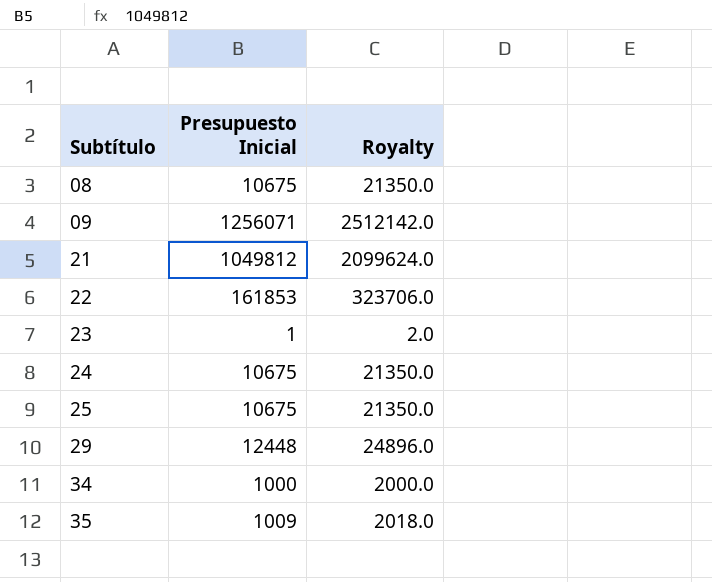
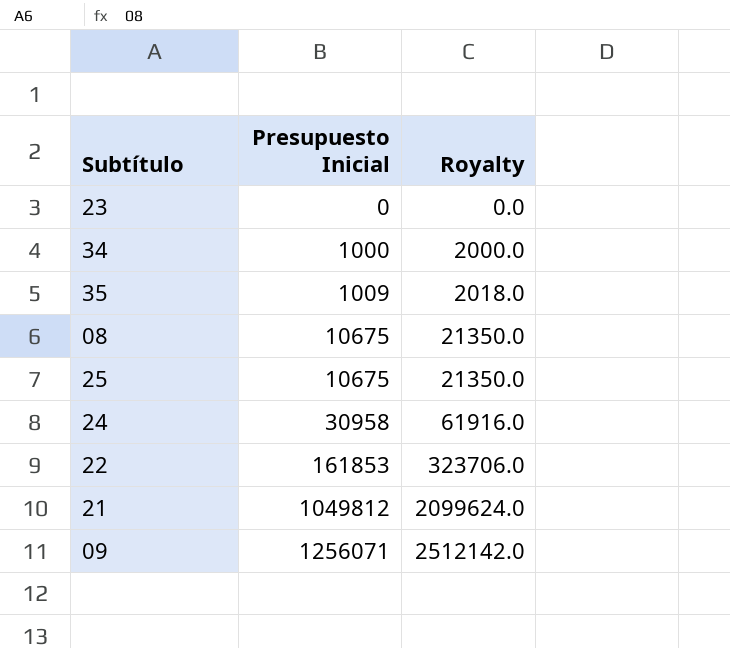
row order: Subtítulo ascending -> Presupuesto Inicial ascending
row 29: 12448 | 24896.0 -> none
23 | Presupuesto Inicial: 1 -> 0
23 | Royalty: 2.0 -> 0.0
24 | Presupuesto Inicial: 10675 -> 30958
24 | Royalty: 21350.0 -> 61916.0

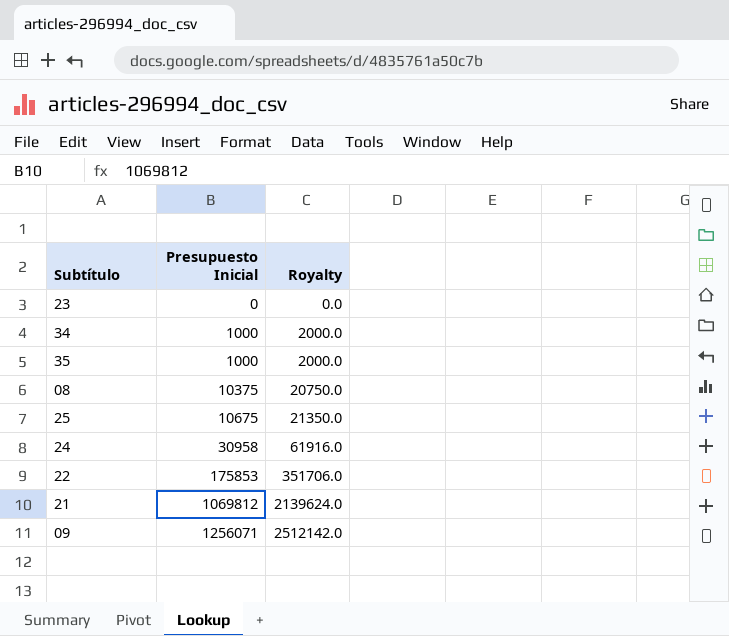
35 | Presupuesto Inicial: 1009 -> 1000
35 | Royalty: 2018.0 -> 2000.0
08 | Presupuesto Inicial: 10675 -> 10375
08 | Royalty: 21350.0 -> 20750.0
22 | Presupuesto Inicial: 161853 -> 175853
22 | Royalty: 323706.0 -> 351706.0
21 | Presupuesto Inicial: 1049812 -> 1069812
21 | Royalty: 2099624.0 -> 2139624.0

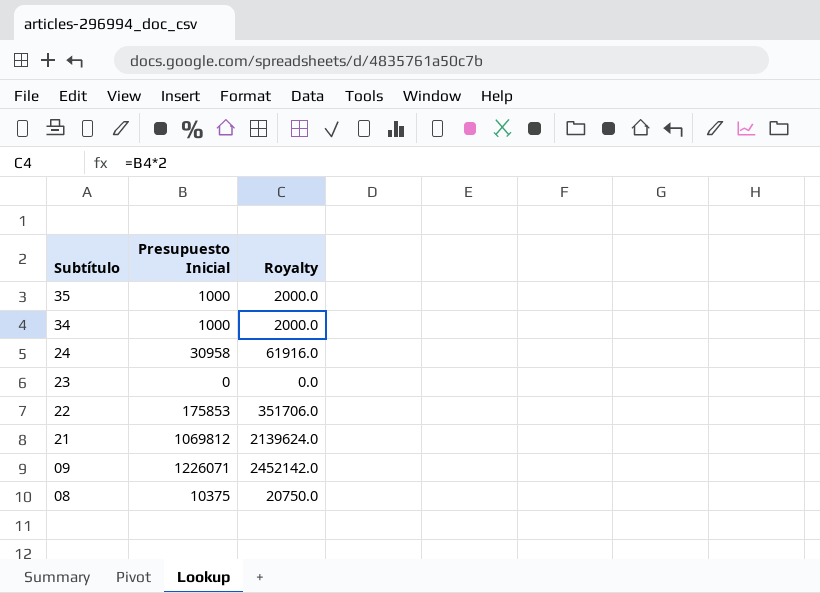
row order: Presupuesto Inicial ascending -> Subtítulo descending
row 25: 10675 | 21350.0 -> none
09 | Presupuesto Inicial: 1256071 -> 1226071
09 | Royalty: 2512142.0 -> 2452142.0

